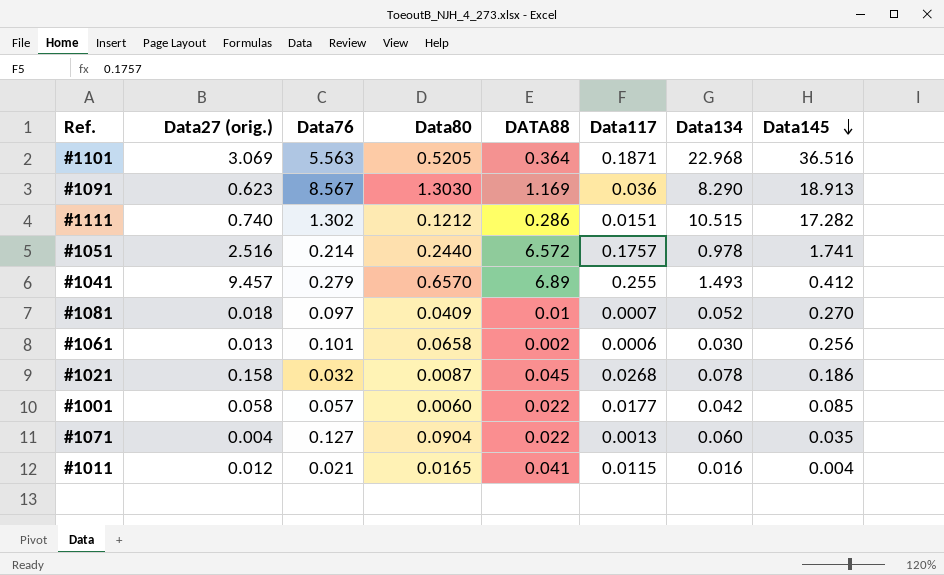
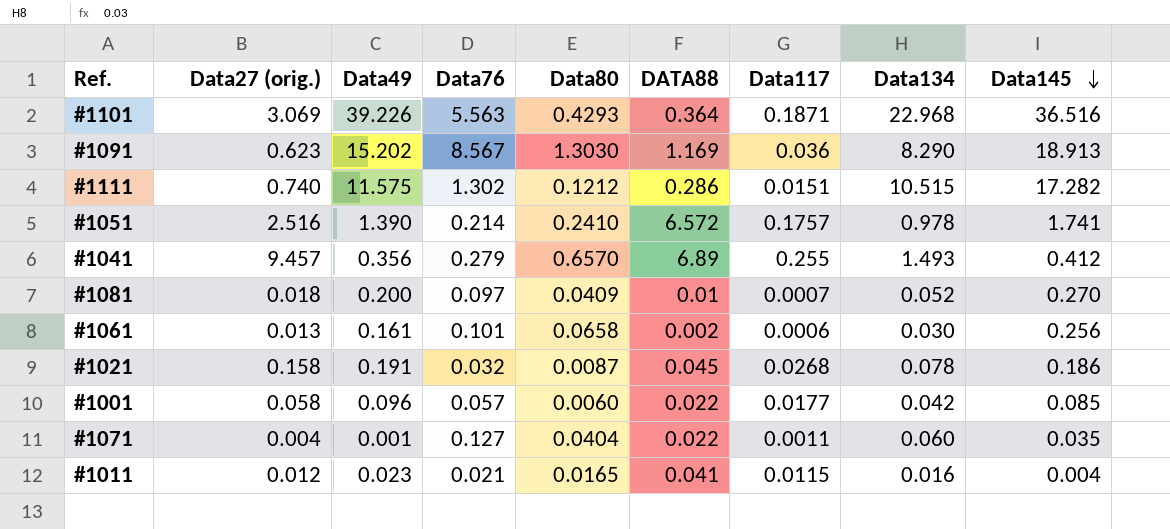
column Data49 | position: none -> 3
#1101 | Data80: 0.5205 -> 0.4293
#1051 | Data80: 0.2440 -> 0.2410
#1071 | Data80: 0.0904 -> 0.0404
#1071 | Data117: 0.0013 -> 0.0011

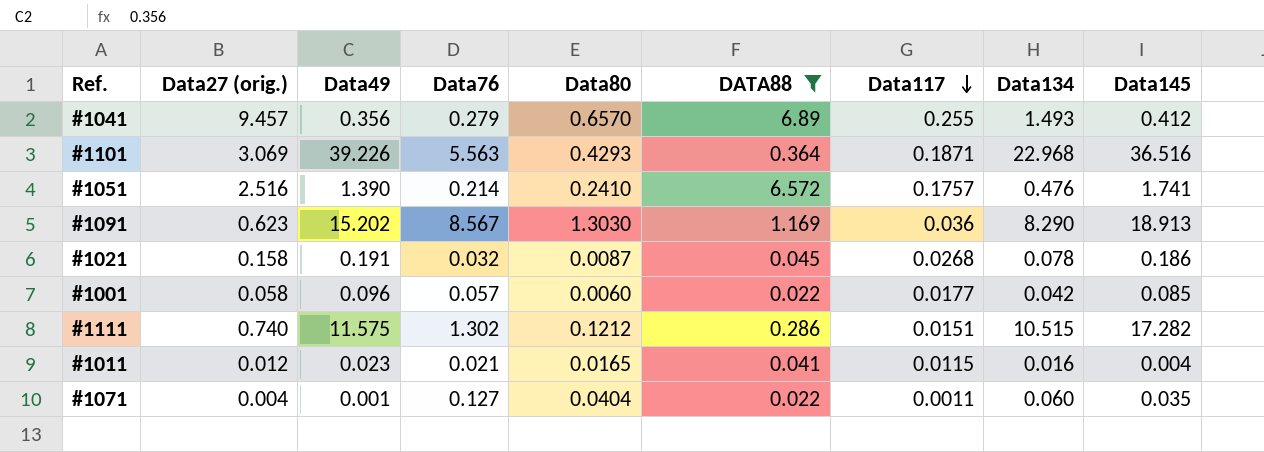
filter: none -> DATA88 >= 0.022
row order: Data145 descending -> Data117 descending
#1051 | Data134: 0.978 -> 0.476

